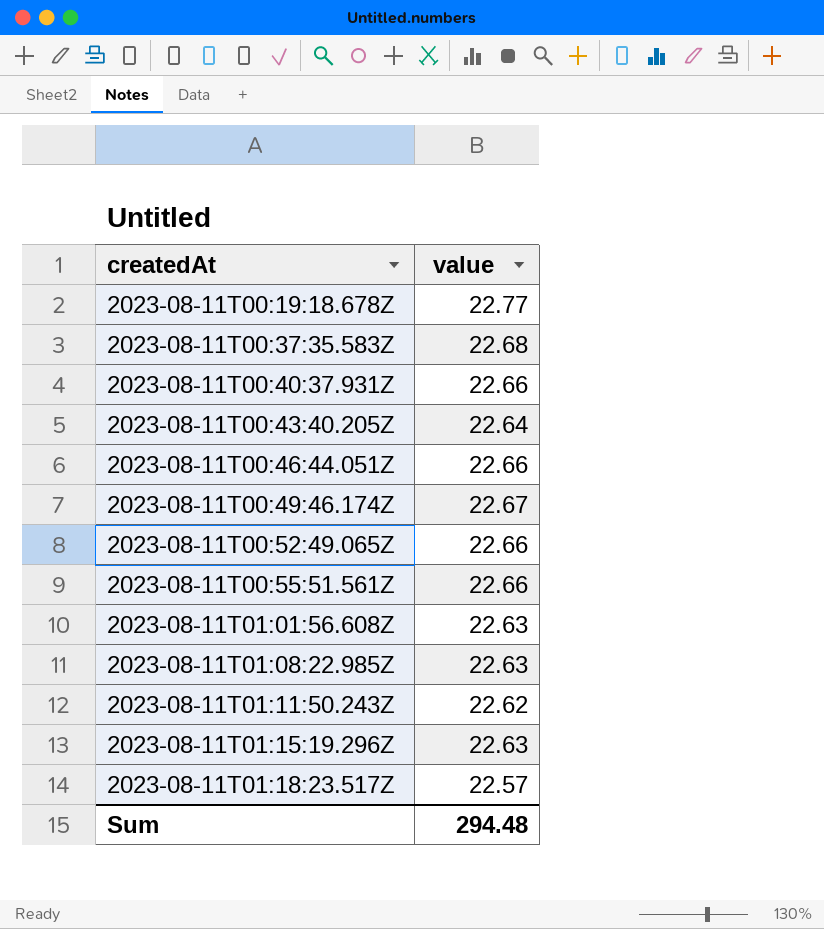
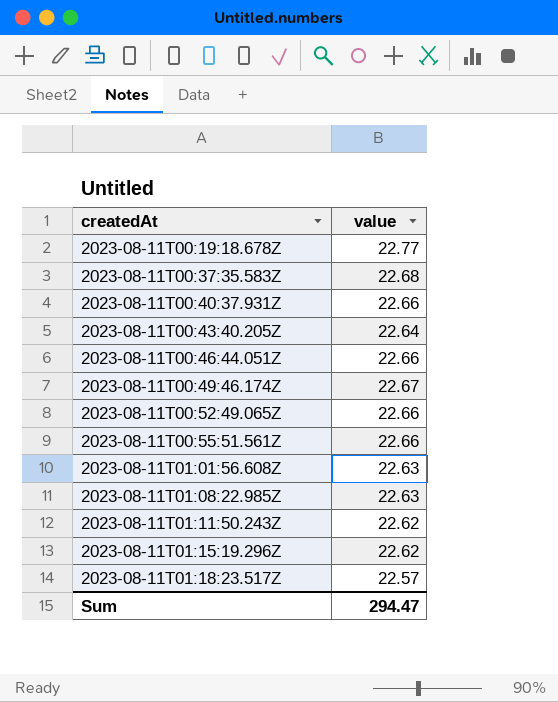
2023-08-11T01:15:19.296Z | value: 22.63 -> 22.62
Sum | value: 294.48 -> 294.47

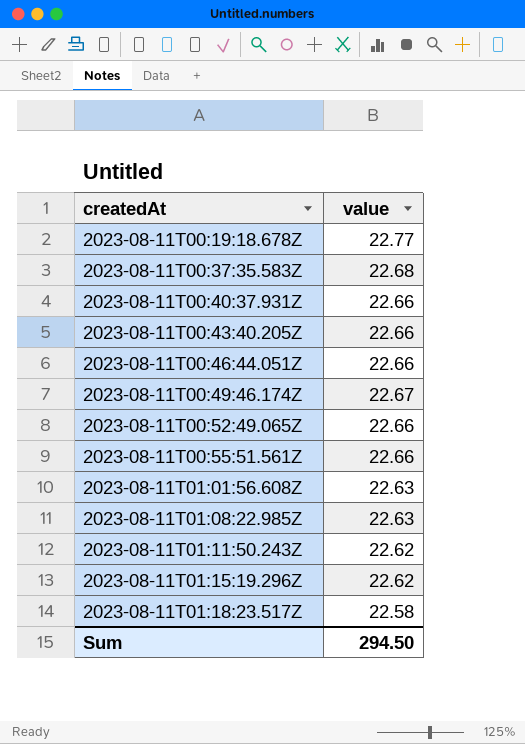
2023-08-11T00:43:40.205Z | value: 22.64 -> 22.66
2023-08-11T01:18:23.517Z | value: 22.57 -> 22.58
Sum | value: 294.47 -> 294.50

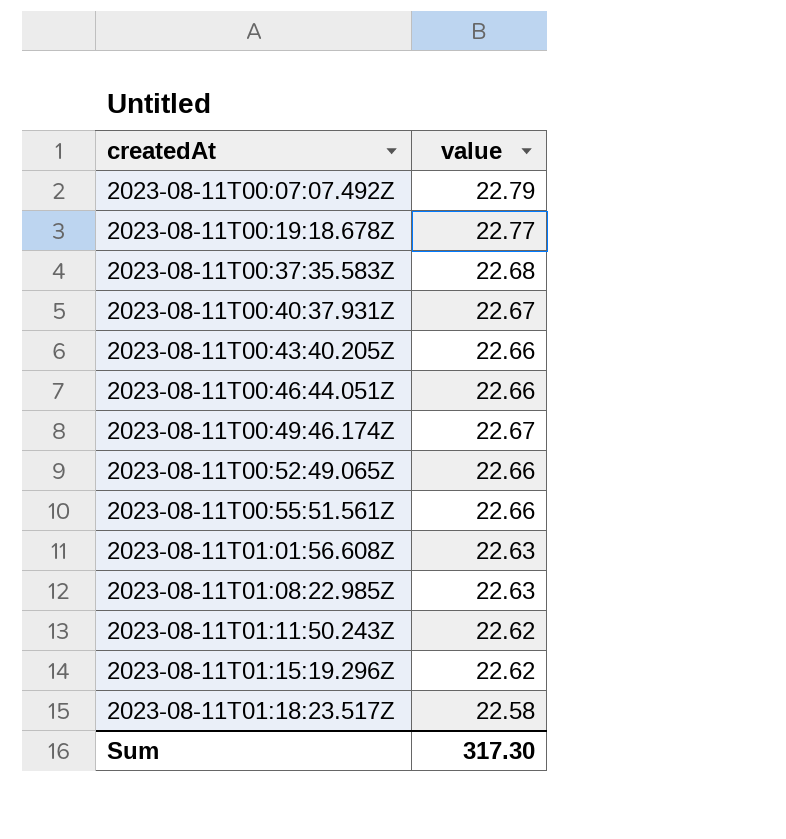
row 2023-08-11T00:07:07.492Z: none -> 22.79
2023-08-11T00:40:37.931Z | value: 22.66 -> 22.67
Sum | value: 294.50 -> 317.30

